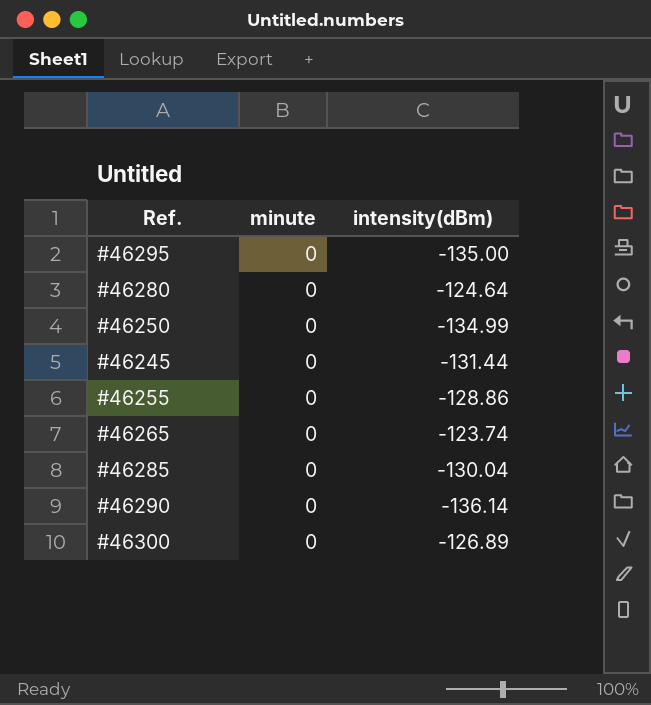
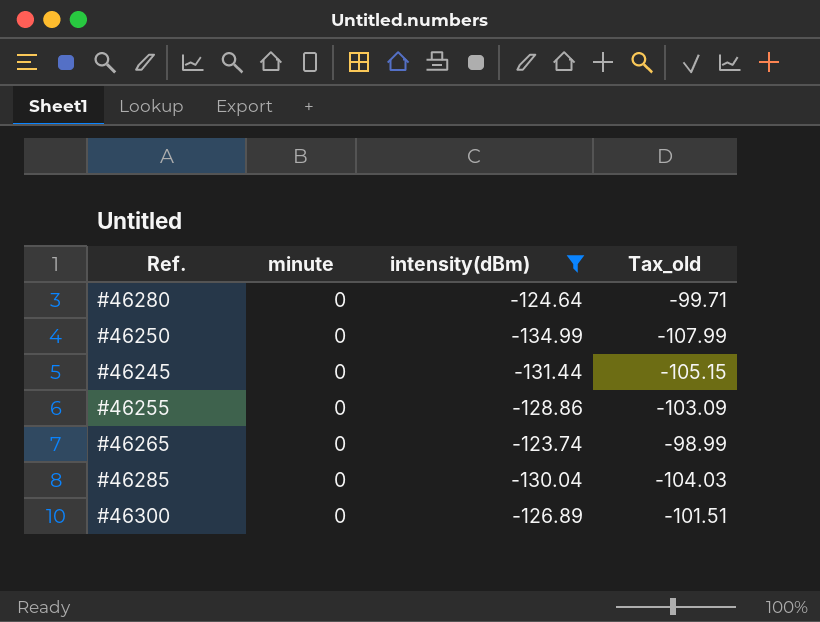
filter: none -> intensity(dBm) >= -134.99
column Tax_old | formula: none -> [intensity(dBm)] * 0.8

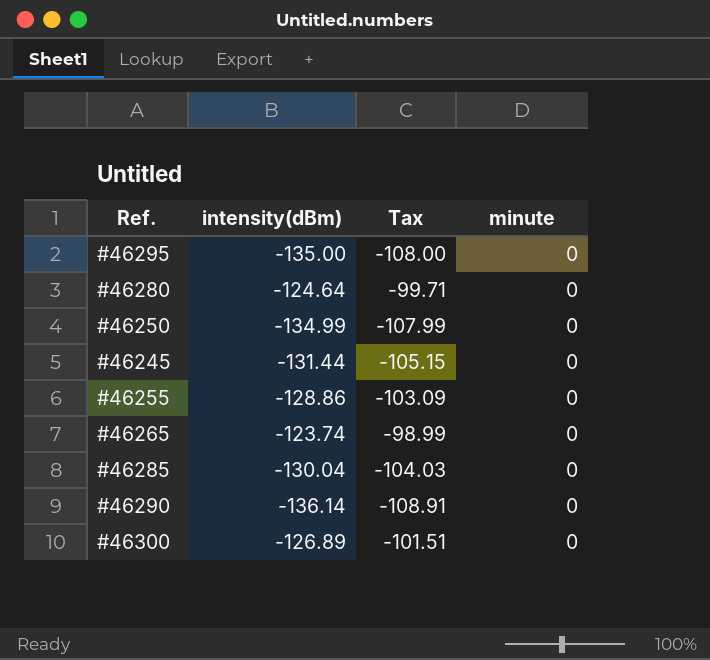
filter: intensity(dBm) >= -134.99 -> none
column name: Tax_old -> Tax
column minute | position: 2 -> 4

